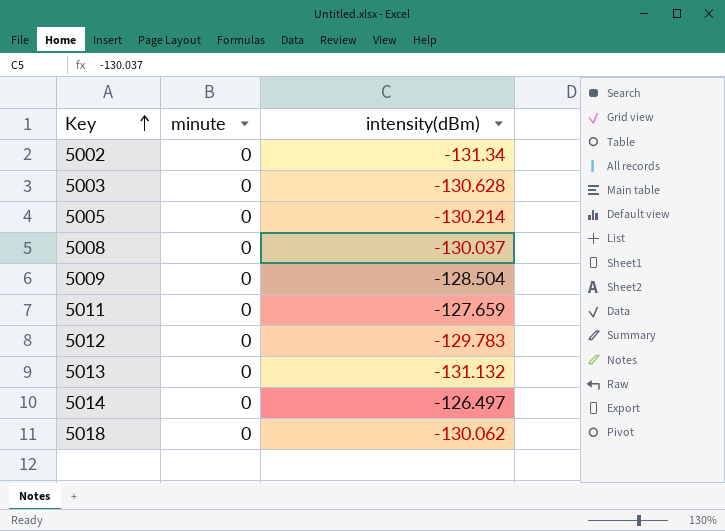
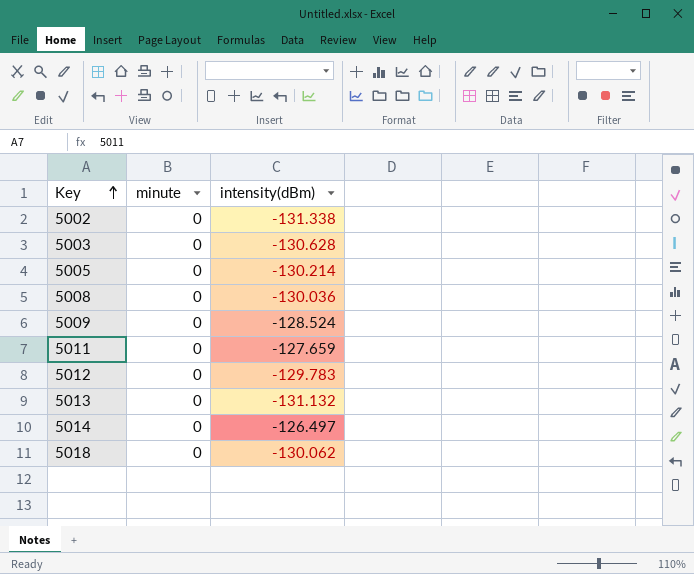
5002 | intensity(dBm): -131.34 -> -131.338
5008 | intensity(dBm): -130.037 -> -130.036
5009 | intensity(dBm): -128.504 -> -128.524

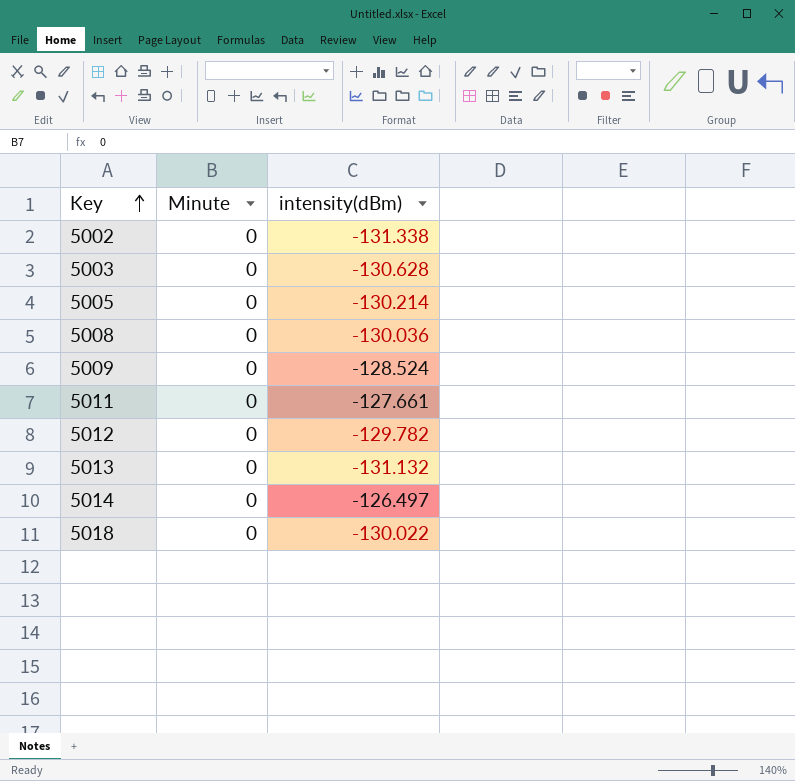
column name: minute -> Minute
5011 | intensity(dBm): -127.659 -> -127.661
5012 | intensity(dBm): -129.783 -> -129.782
5018 | intensity(dBm): -130.062 -> -130.022

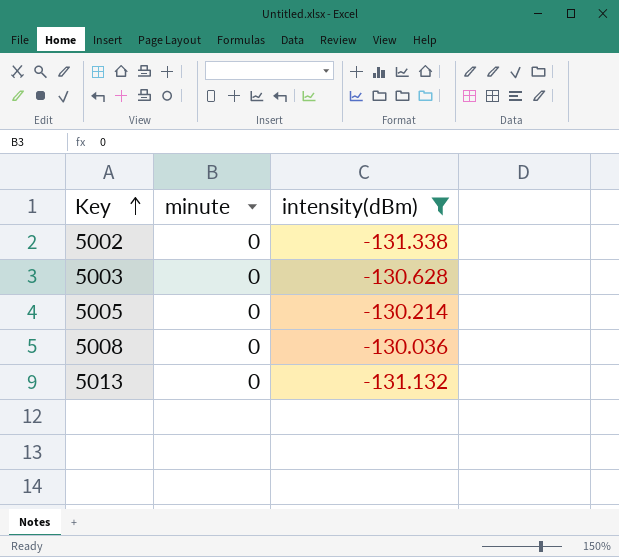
filter: none -> intensity(dBm) <= -130.036
column name: Minute -> minute

